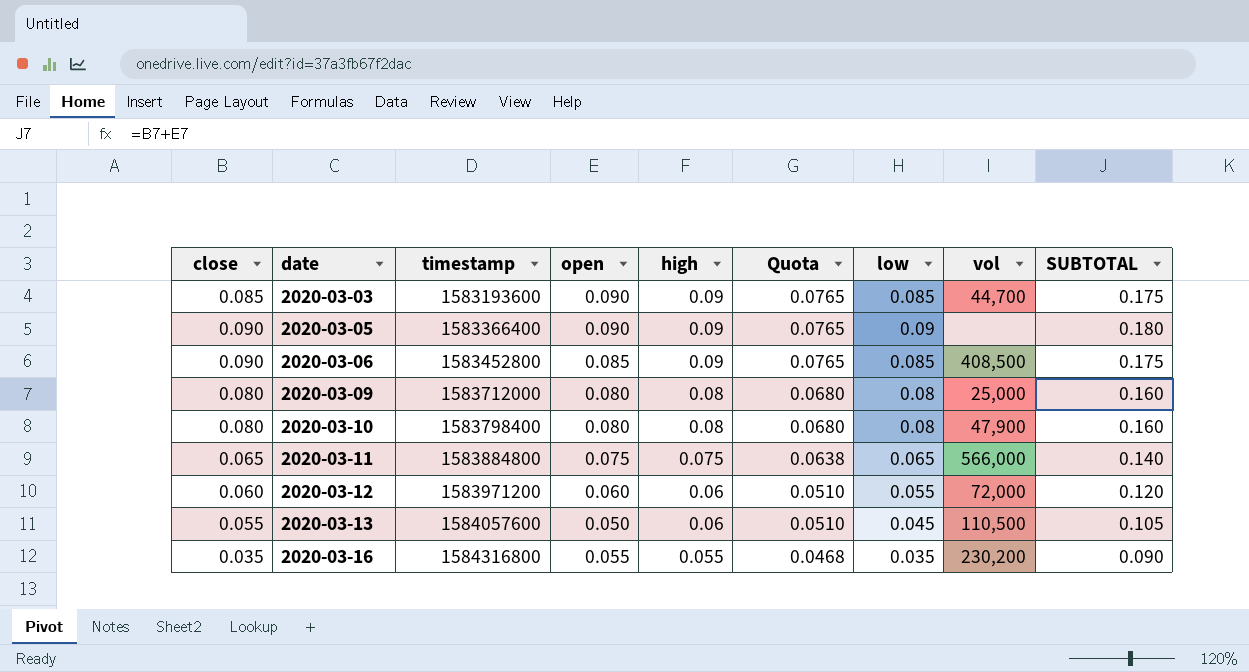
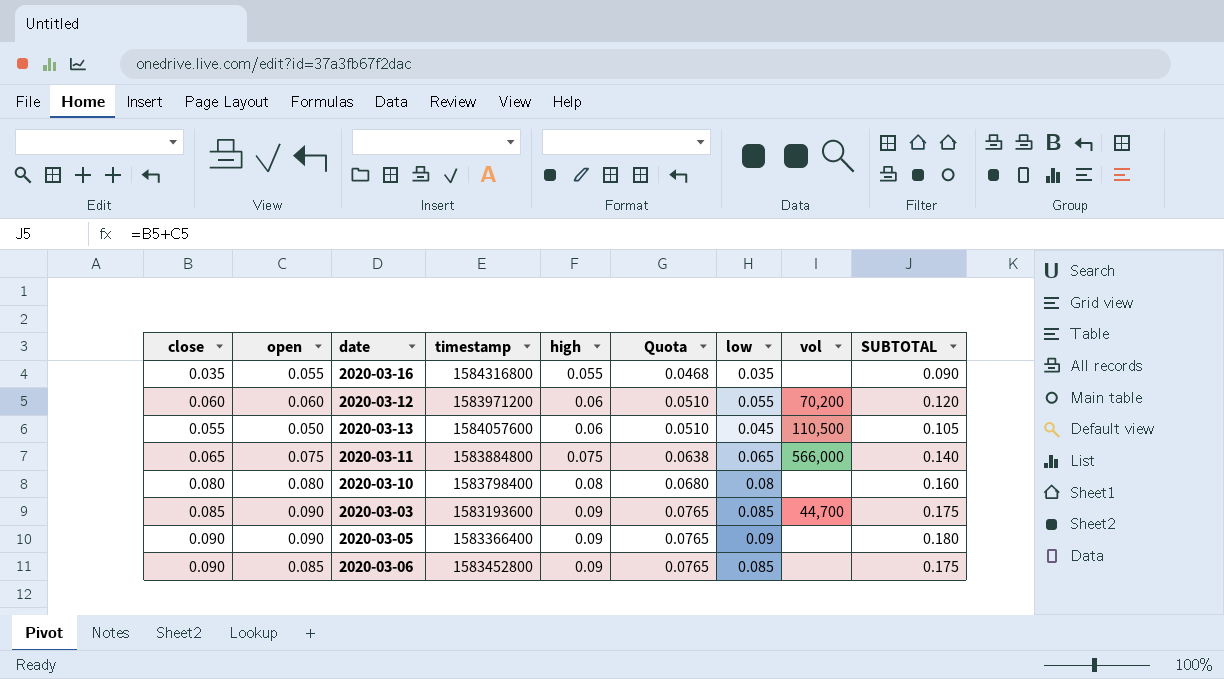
row order: date ascending -> high ascending
column open | position: 4 -> 2
row 2020-03-09: 0.080 | 1583712000 | 0.080 | 0.08 | 0.0680 | 0.08 | 25,000 | 0.160 -> none
2020-03-16 | vol: 230,200 -> none
2020-03-12 | vol: 72,000 -> 70,200
2020-03-10 | vol: 47,900 -> none
2020-03-06 | vol: 408,500 -> none

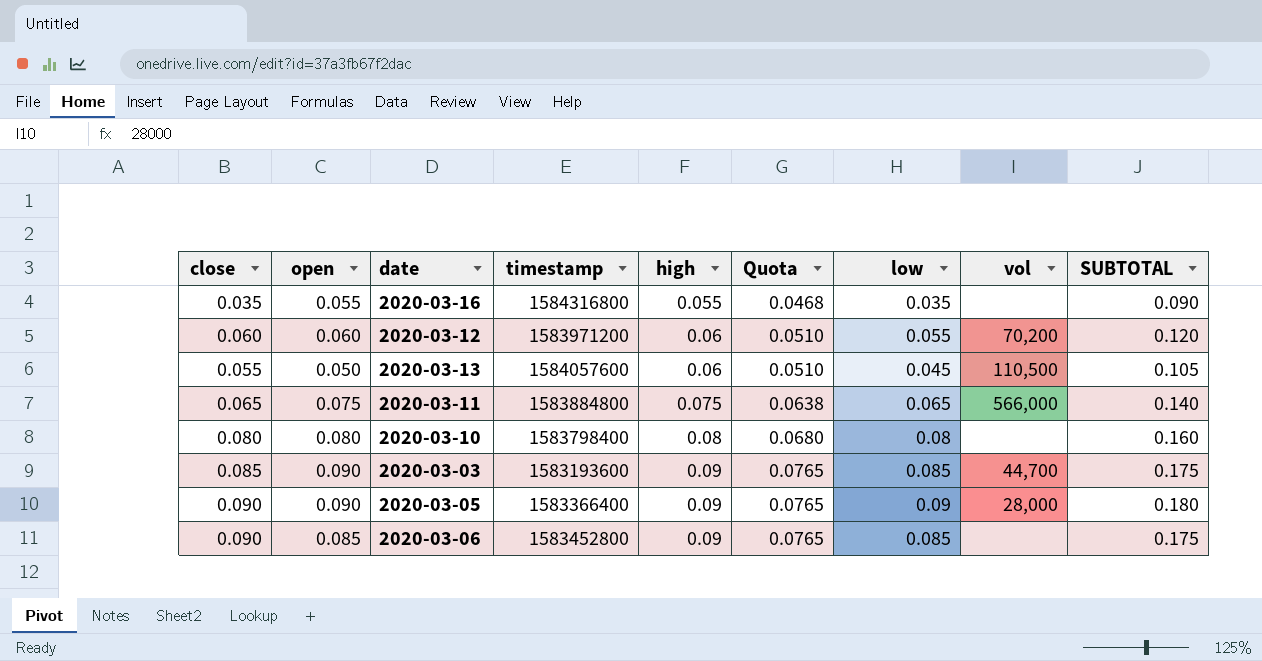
2020-03-05 | vol: none -> 28,000

